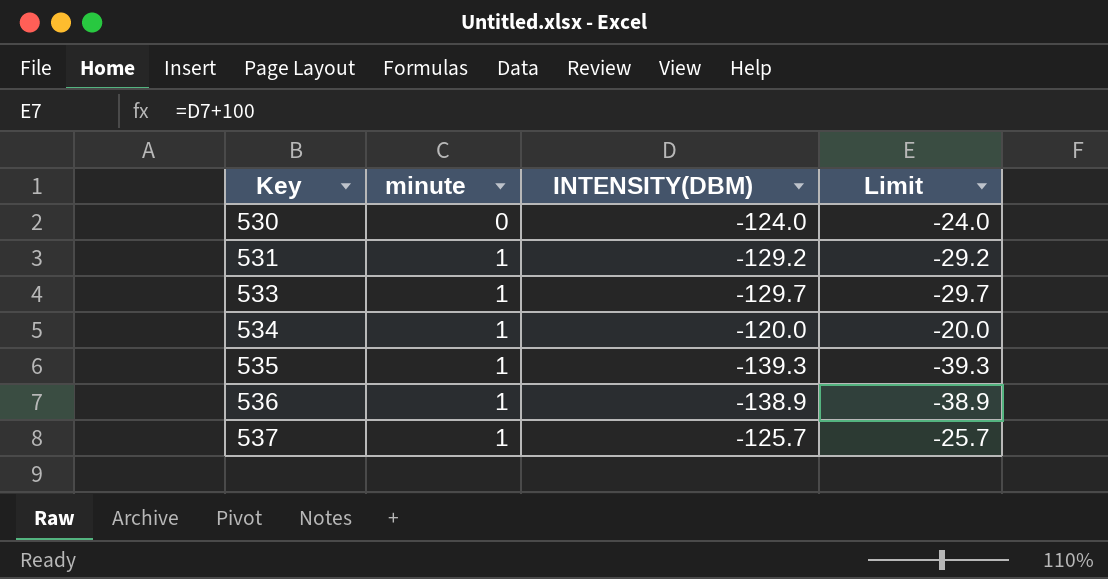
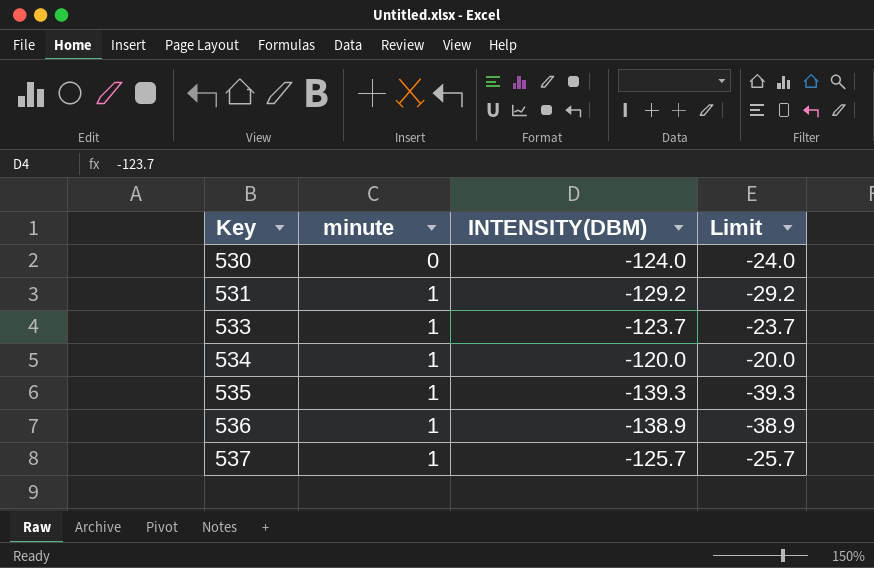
533 | INTENSITY(DBM): -129.7 -> -123.7
533 | Limit: -29.7 -> -23.7

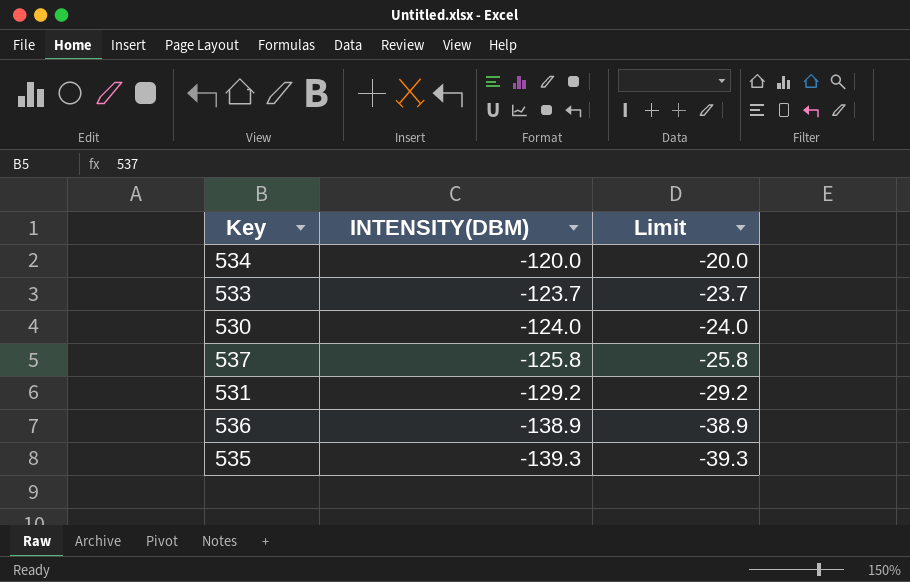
row order: Key ascending -> INTENSITY(DBM) descending
column minute | position: 2 -> none
537 | INTENSITY(DBM): -125.7 -> -125.8
537 | Limit: -25.7 -> -25.8

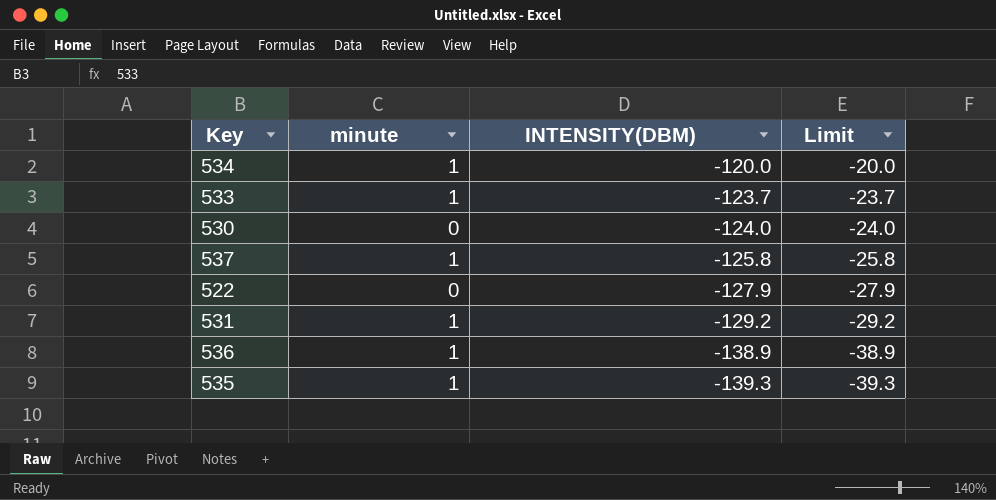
column minute | position: none -> 2
row 522: none -> 0 | -127.9 | -27.9

